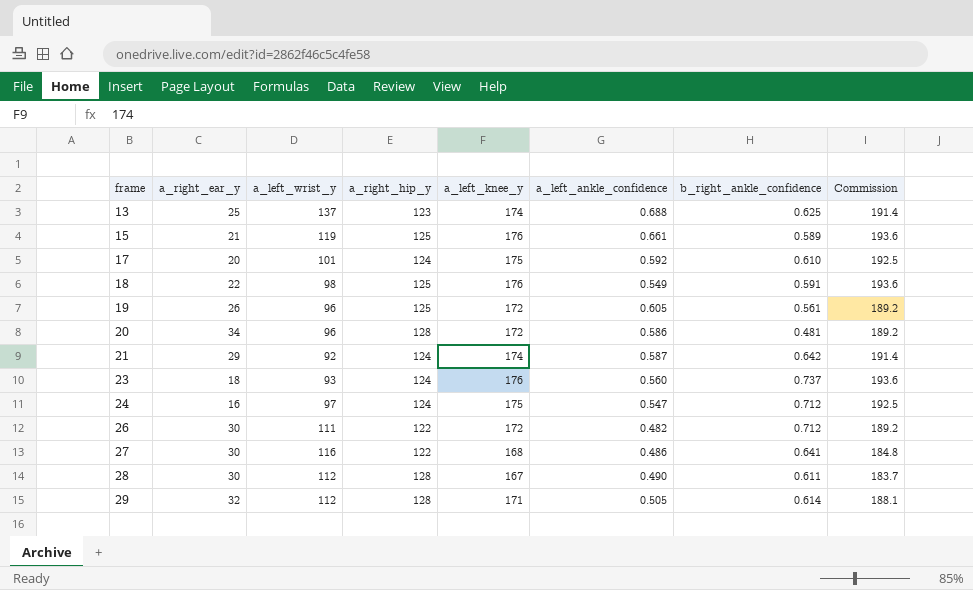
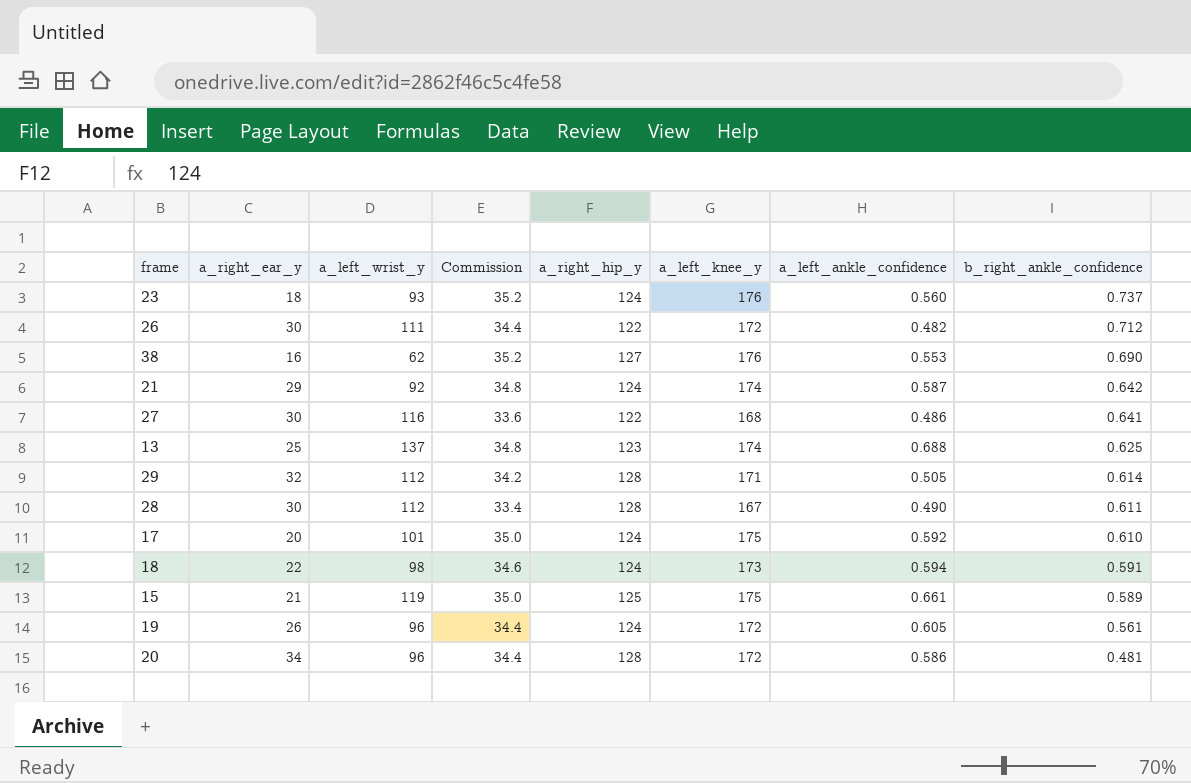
row order: frame ascending -> b_right_ankle_confidence descending
column Commission | formula: [a_left_knee_y] * 1.1 -> [a_left_knee_y] * 0.2
column Commission | position: 8 -> 4
row 24: 16 | 97 | 124 | 175 | 0.547 | 0.712 | 192.5 -> none
row 38: none -> 16 | 62 | 35.2 | 127 | 176 | 0.553 | 0.690
18 | a_right_hip_y: 125 -> 124
18 | a_left_knee_y: 176 -> 173
18 | a_left_ankle_confidence: 0.549 -> 0.594
15 | a_left_knee_y: 176 -> 175
19 | a_right_hip_y: 125 -> 124

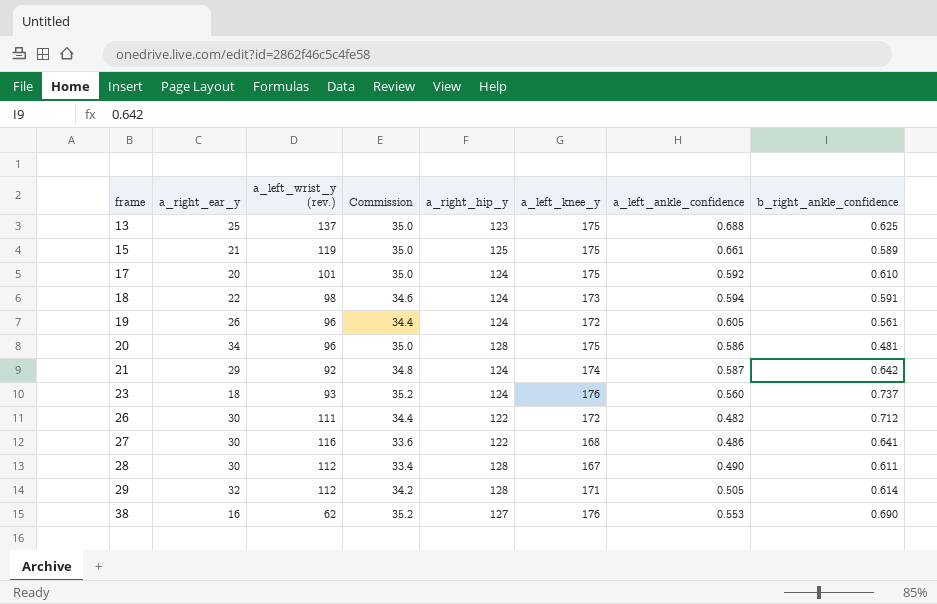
row order: b_right_ankle_confidence descending -> frame ascending
column name: a_left_wrist_y -> a_left_wrist_y (rev.)
13 | Commission: 34.8 -> 35.0
13 | a_left_knee_y: 174 -> 175
20 | Commission: 34.4 -> 35.0
20 | a_left_knee_y: 172 -> 175

